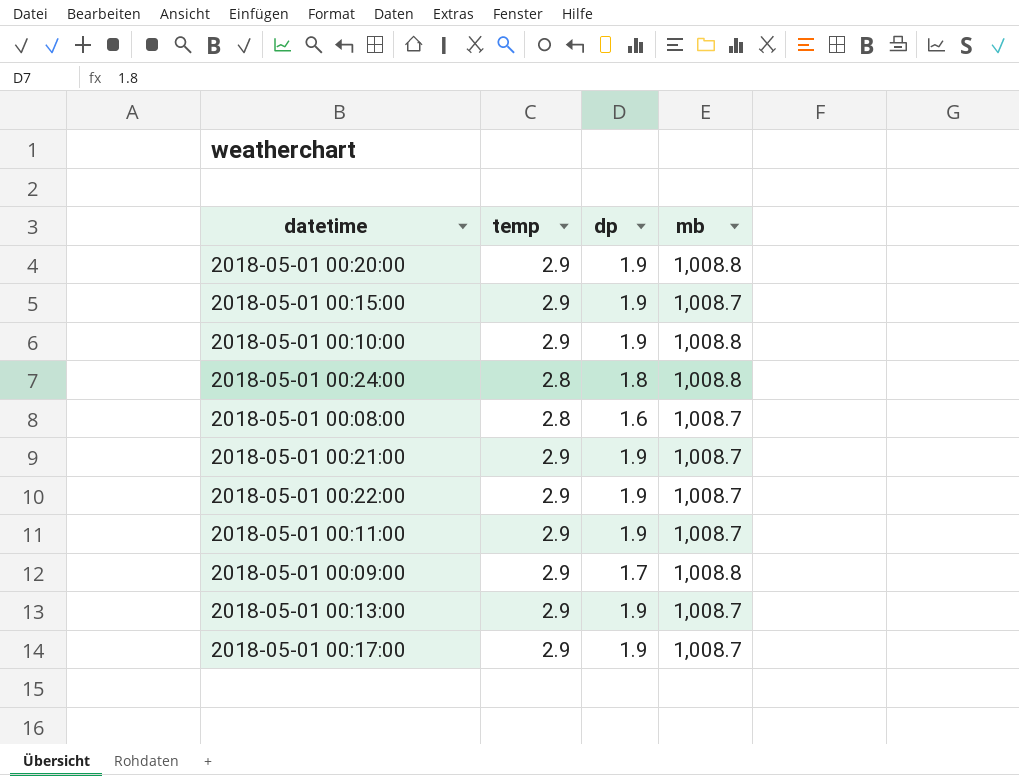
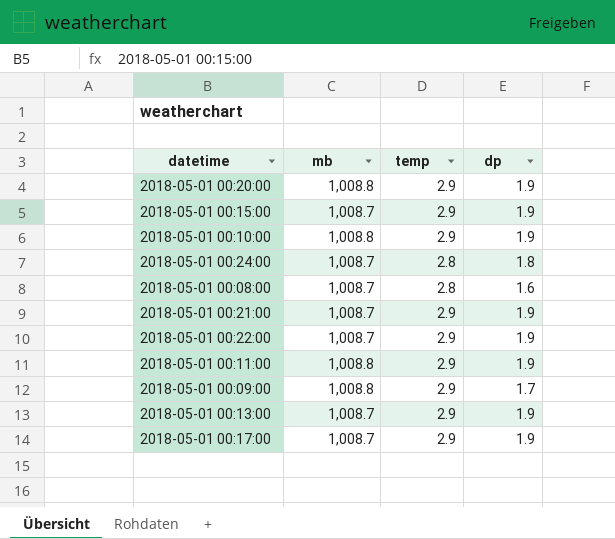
column mb | position: 4 -> 2
2018-05-01 00:24:00 | mb: 1,008.8 -> 1,008.7
2018-05-01 00:11:00 | mb: 1,008.7 -> 1,008.8

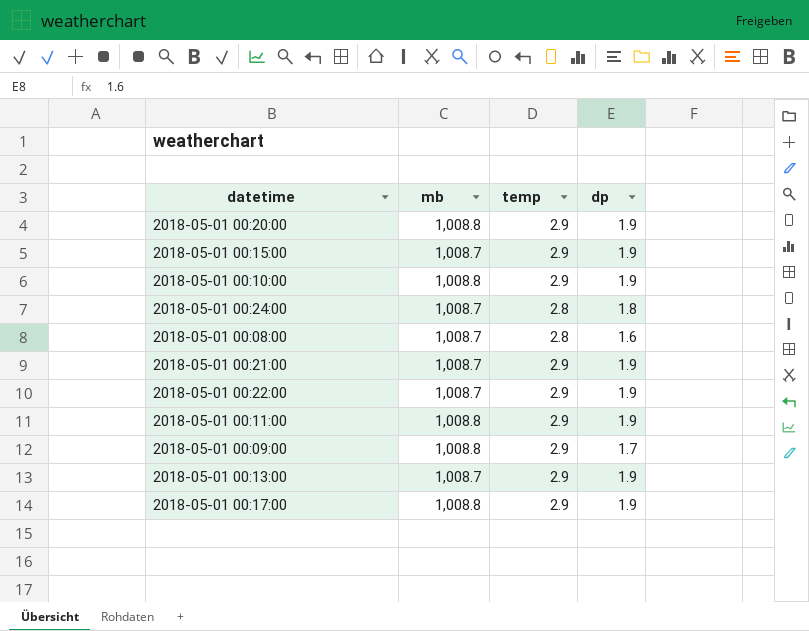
2018-05-01 00:17:00 | mb: 1,008.7 -> 1,008.8

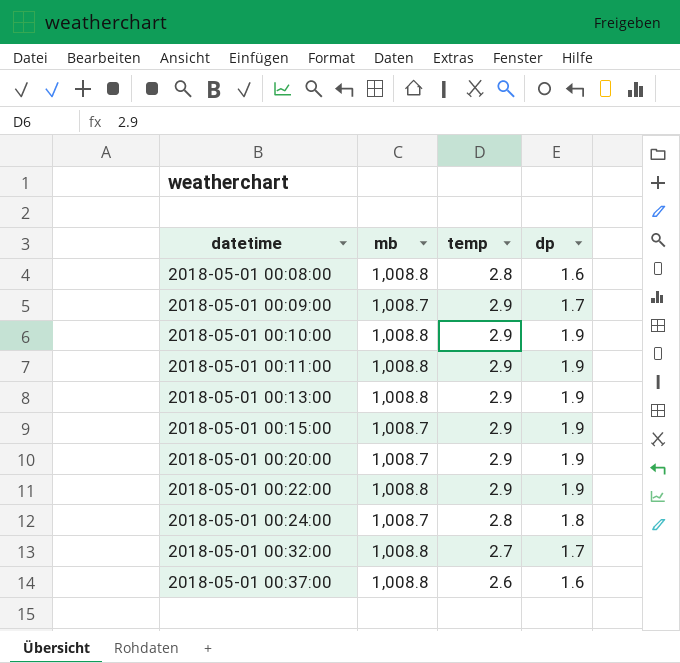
row order: none -> datetime ascending
row 2018-05-01 00:21:00: 1,008.7 | 2.9 | 1.9 -> none
row 2018-05-01 00:17:00: 1,008.8 | 2.9 | 1.9 -> none
2018-05-01 00:08:00 | mb: 1,008.7 -> 1,008.8
2018-05-01 00:09:00 | mb: 1,008.8 -> 1,008.7
2018-05-01 00:13:00 | mb: 1,008.7 -> 1,008.8
2018-05-01 00:20:00 | mb: 1,008.8 -> 1,008.7
2018-05-01 00:22:00 | mb: 1,008.7 -> 1,008.8
row 2018-05-01 00:32:00: none -> 1,008.8 | 2.7 | 1.7
row 2018-05-01 00:37:00: none -> 1,008.8 | 2.6 | 1.6

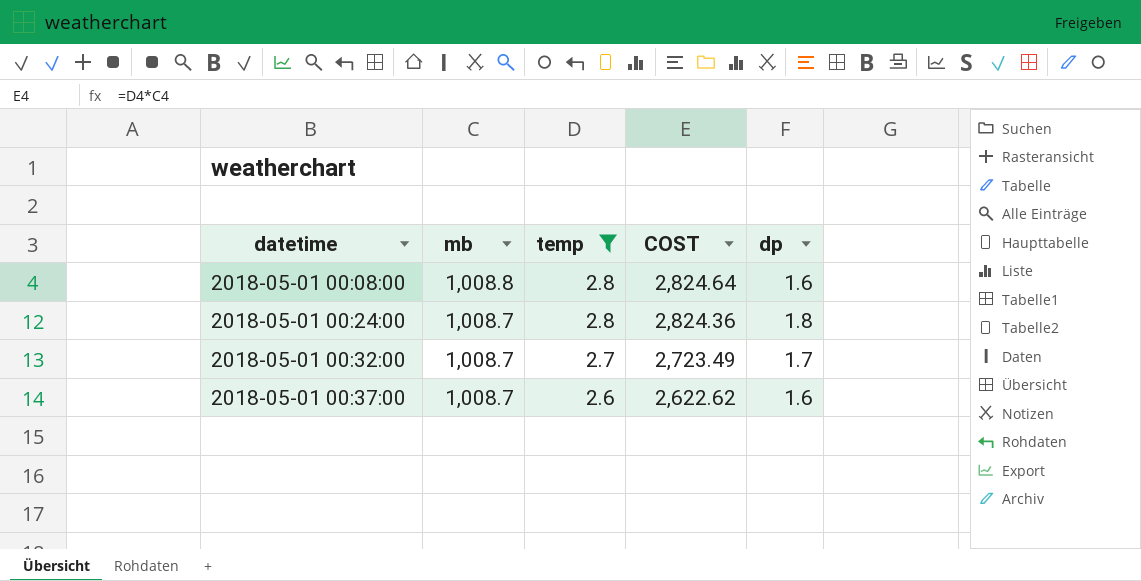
filter: none -> temp != 2.9
column COST | formula: none -> [mb] * [temp]
2018-05-01 00:32:00 | mb: 1,008.8 -> 1,008.7
2018-05-01 00:37:00 | mb: 1,008.8 -> 1,008.7

